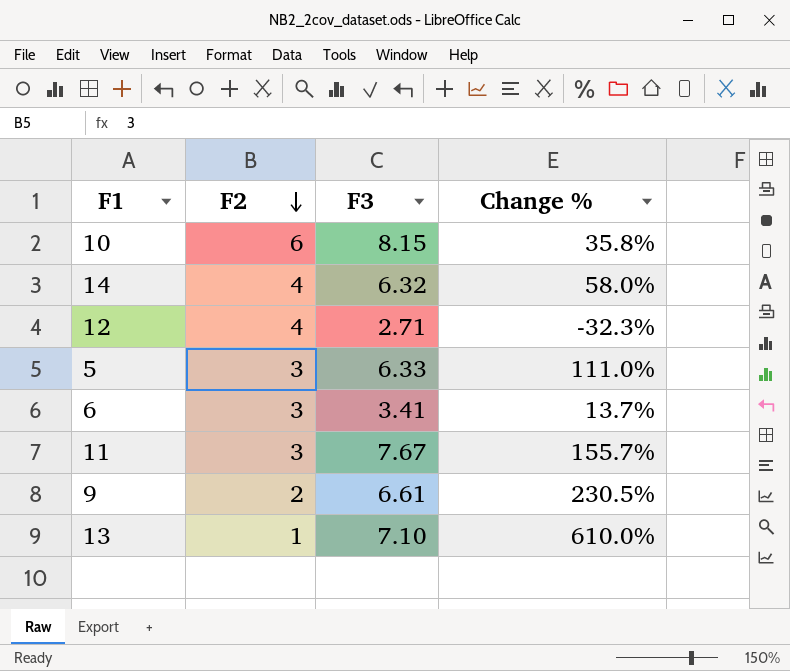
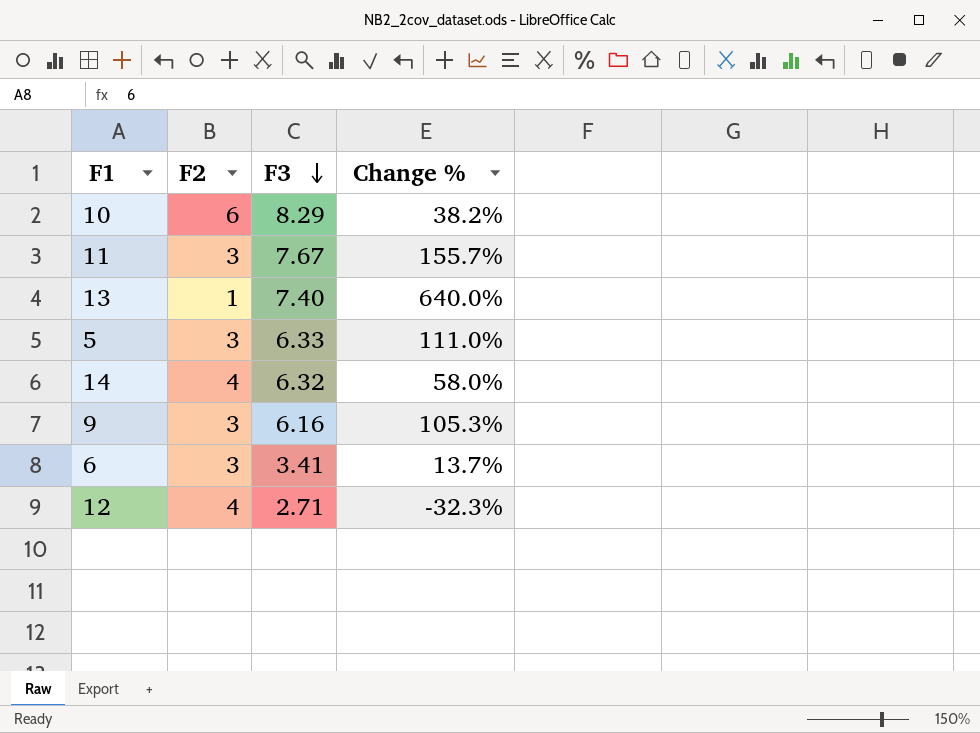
row order: F2 descending -> F3 descending
10 | F3: 8.15 -> 8.29
10 | Change %: 35.8% -> 38.2%
13 | F3: 7.10 -> 7.40
13 | Change %: 610.0% -> 640.0%
9 | F2: 2 -> 3
9 | F3: 6.61 -> 6.16
9 | Change %: 230.5% -> 105.3%

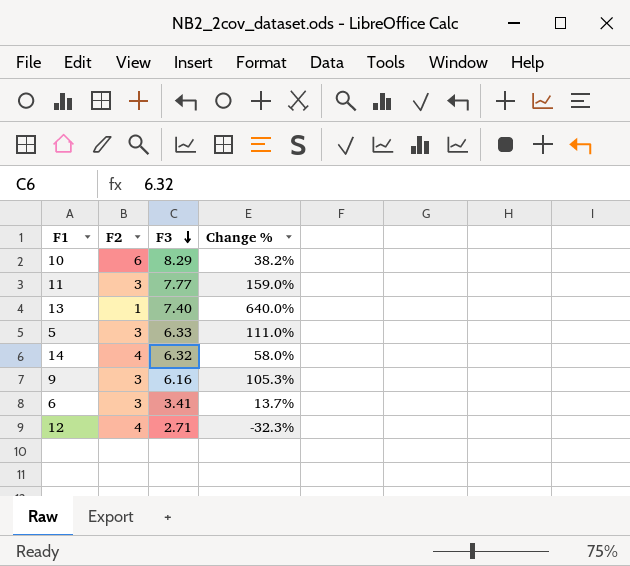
11 | F3: 7.67 -> 7.77
11 | Change %: 155.7% -> 159.0%

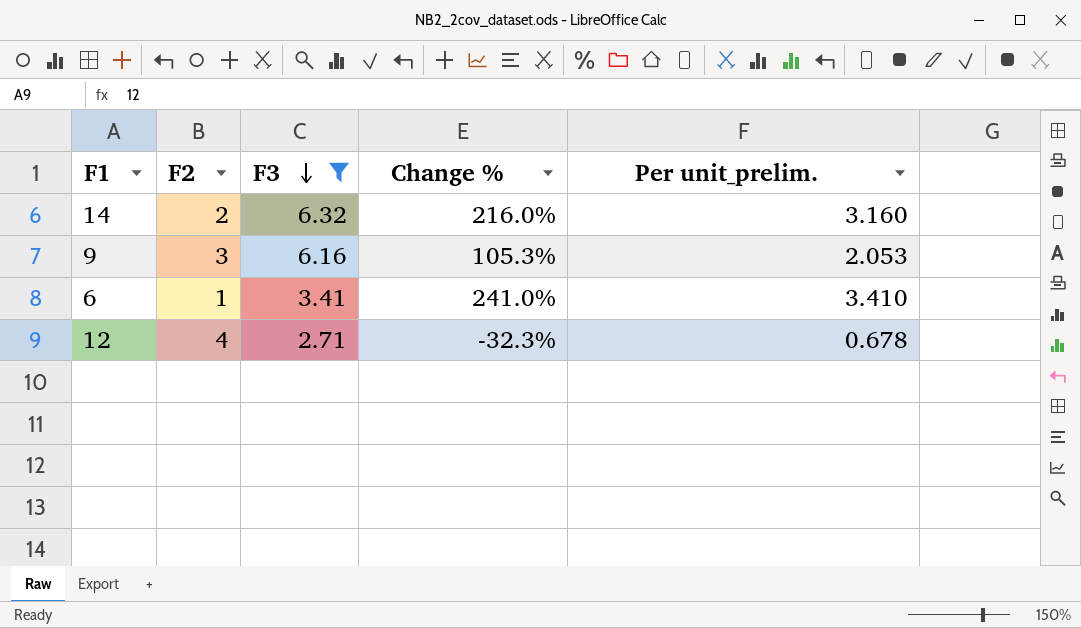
filter: none -> F3 <= 6.32
column Per unit_prelim. | formula: none -> [F3] / [F2]
14 | F2: 4 -> 2
14 | Change %: 58.0% -> 216.0%
6 | F2: 3 -> 1
6 | Change %: 13.7% -> 241.0%

